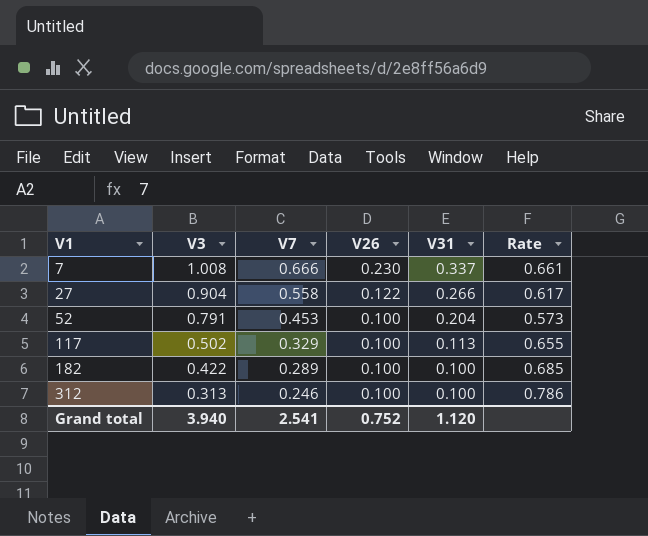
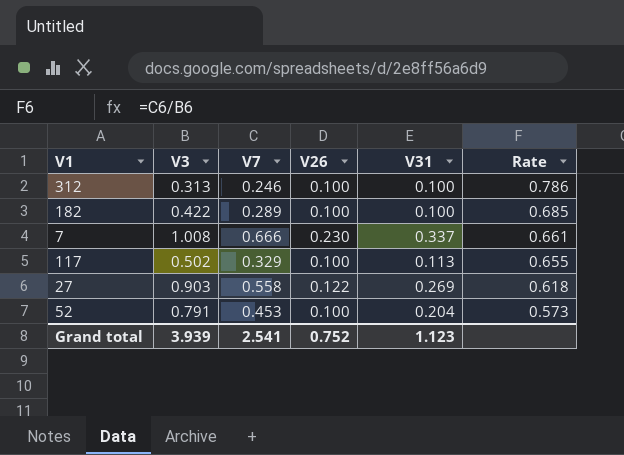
row order: V1 ascending -> Rate descending
27 | V3: 0.904 -> 0.903
27 | V31: 0.266 -> 0.269
27 | Rate: 0.617 -> 0.618
Grand total | V3: 3.940 -> 3.939
Grand total | V31: 1.120 -> 1.123

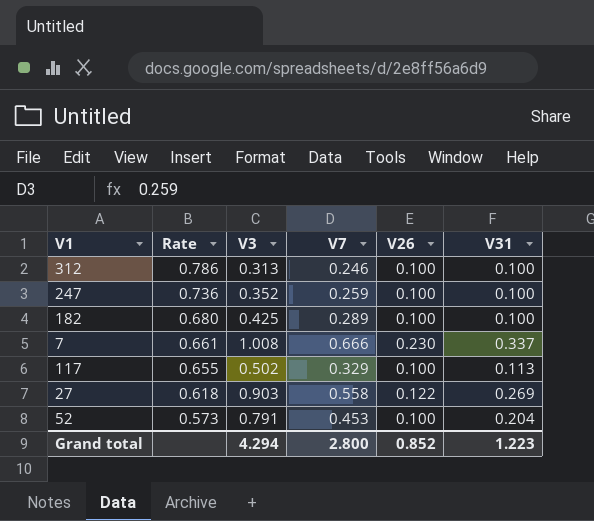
column Rate | position: 6 -> 2
row 247: none -> 0.736 | 0.352 | 0.259 | 0.100 | 0.100
182 | Rate: 0.685 -> 0.680
182 | V3: 0.422 -> 0.425
Grand total | V3: 3.939 -> 4.294
Grand total | V7: 2.541 -> 2.800
Grand total | V26: 0.752 -> 0.852
Grand total | V31: 1.123 -> 1.223

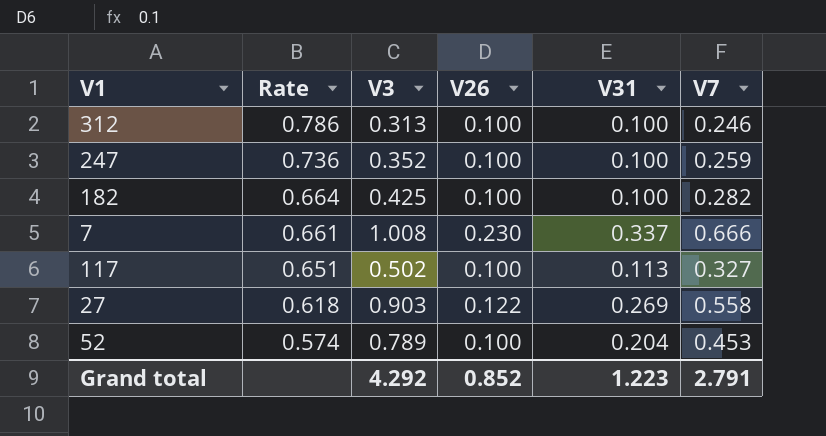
column V7 | position: 4 -> 6
182 | Rate: 0.680 -> 0.664
182 | V7: 0.289 -> 0.282
117 | Rate: 0.655 -> 0.651
117 | V7: 0.329 -> 0.327
52 | Rate: 0.573 -> 0.574
52 | V3: 0.791 -> 0.789
Grand total | V3: 4.294 -> 4.292
Grand total | V7: 2.800 -> 2.791

